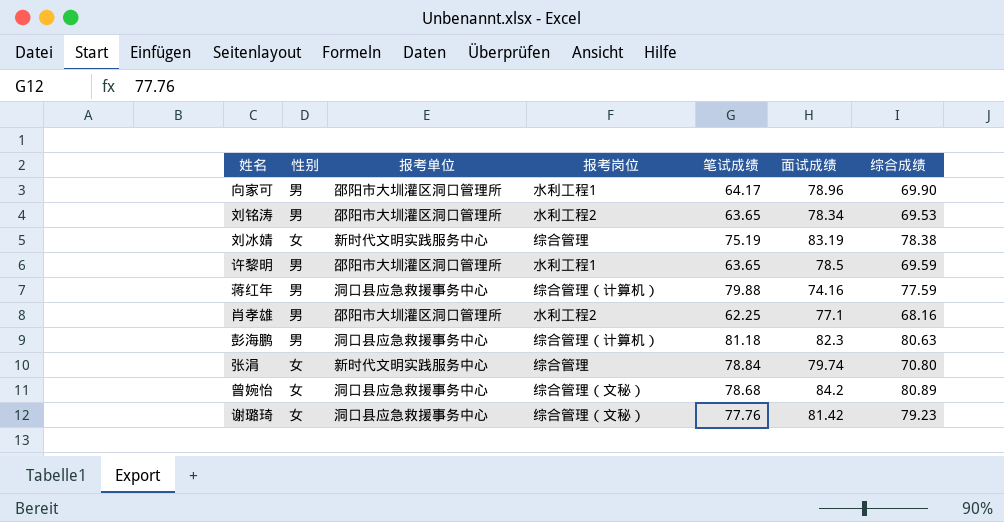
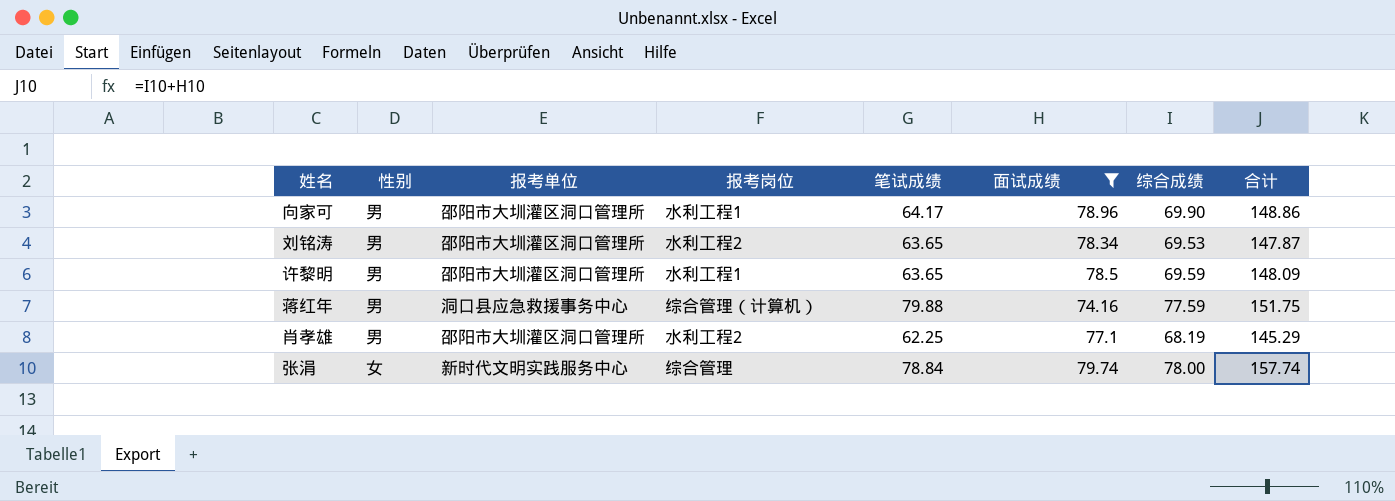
filter: none -> 面试成绩 <= 79.74
column 合计 | formula: none -> [面试成绩] + [综合成绩]
肖孝雄 | 综合成绩: 68.16 -> 68.19
张涓 | 综合成绩: 70.80 -> 78.00

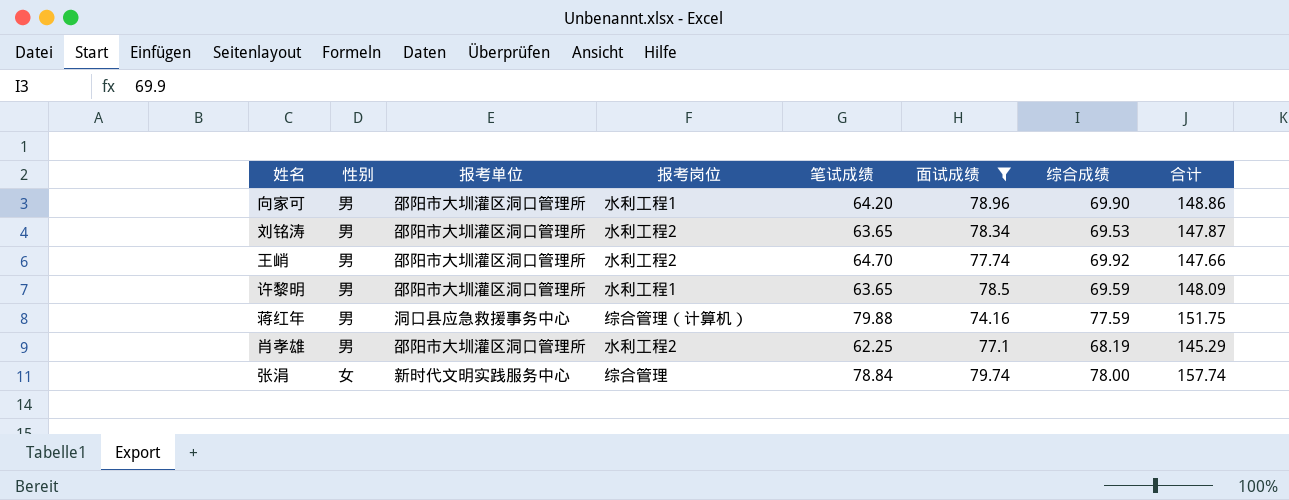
向家可 | 笔试成绩: 64.17 -> 64.20
row 王峭: none -> 男 | 邵阳市大圳灌区洞口管理所 | 水利工程2 | 64.70 | 77.74 | 69.92 | 147.66

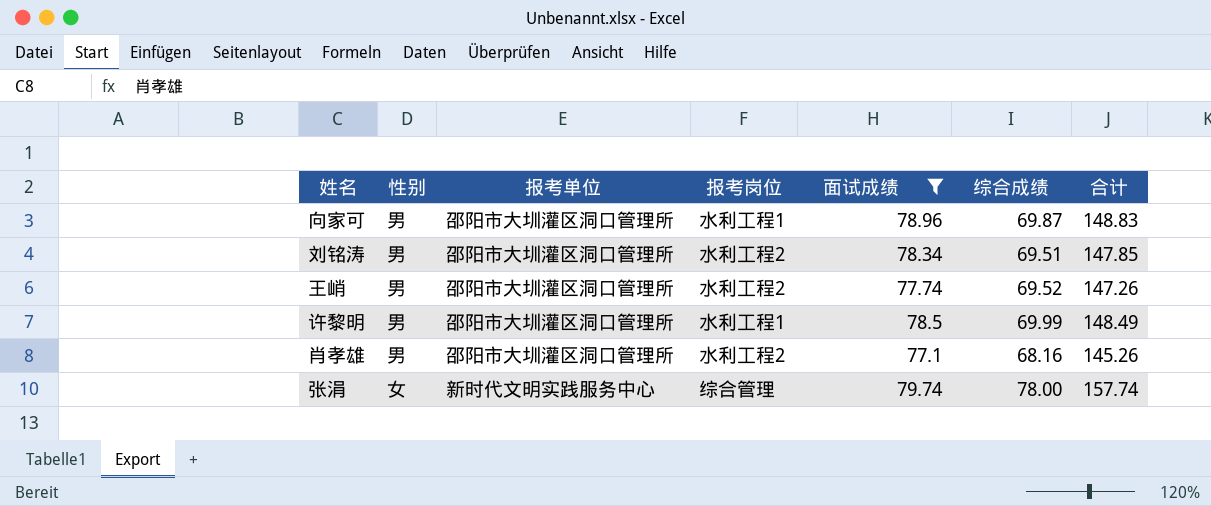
column 笔试成绩 | position: 5 -> none
row 蒋红年: 男 | 洞口县应急救援事务中心 | 综合管理（计算机） | 79.88 | 74.16 | 77.59 | 151.75 -> none
向家可 | 综合成绩: 69.90 -> 69.87
向家可 | 合计: 148.86 -> 148.83
刘铭涛 | 综合成绩: 69.53 -> 69.51
刘铭涛 | 合计: 147.87 -> 147.85
王峭 | 综合成绩: 69.92 -> 69.52
王峭 | 合计: 147.66 -> 147.26
许黎明 | 综合成绩: 69.59 -> 69.99
许黎明 | 合计: 148.09 -> 148.49
肖孝雄 | 综合成绩: 68.19 -> 68.16
肖孝雄 | 合计: 145.29 -> 145.26

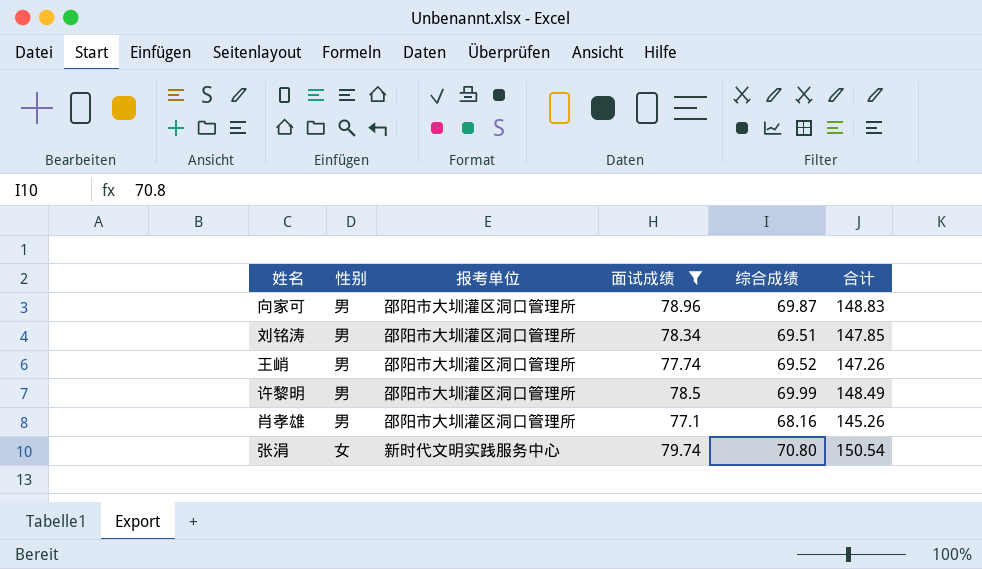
column 报考岗位 | position: 4 -> none
张涓 | 综合成绩: 78.00 -> 70.80
张涓 | 合计: 157.74 -> 150.54

